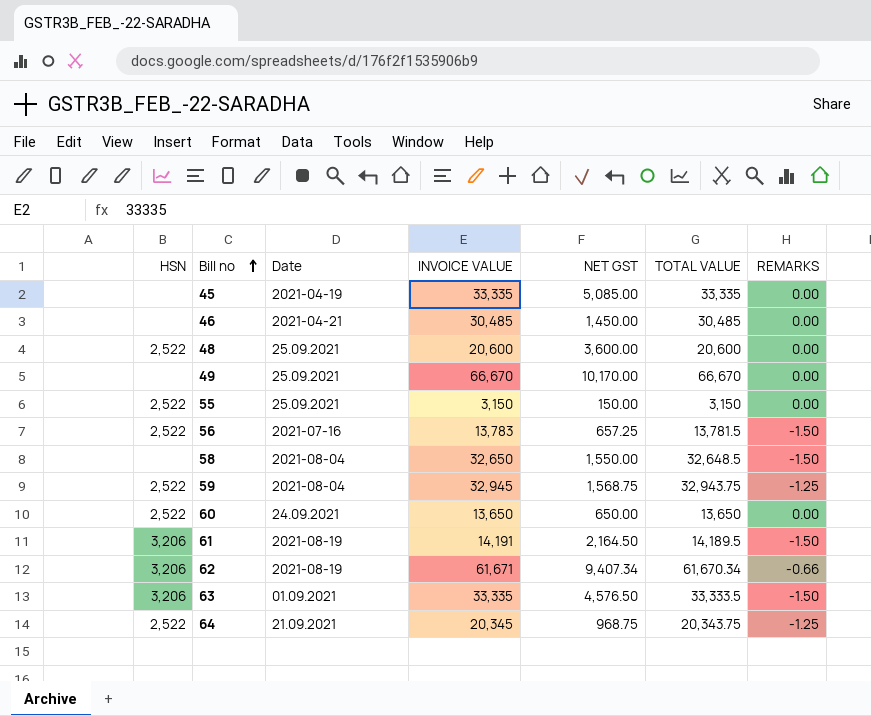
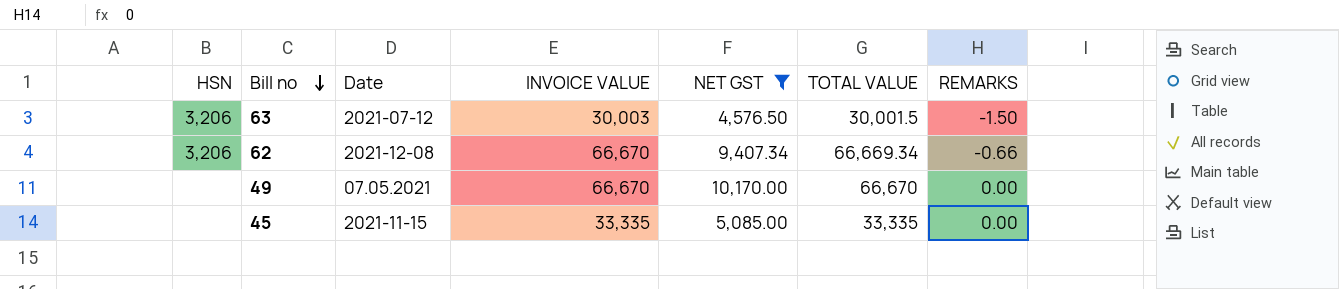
filter: none -> NET GST >= 4,576.50
row order: Bill no ascending -> Bill no descending
63 | Date: 01.09.2021 -> 2021-07-12
63 | INVOICE VALUE: 33,335 -> 30,003
63 | TOTAL VALUE: 33,333.5 -> 30,001.5
62 | Date: 2021-08-19 -> 2021-12-08
62 | INVOICE VALUE: 61,671 -> 66,670
62 | TOTAL VALUE: 61,670.34 -> 66,669.34
49 | Date: 25.09.2021 -> 07.05.2021
45 | Date: 2021-04-19 -> 2021-11-15

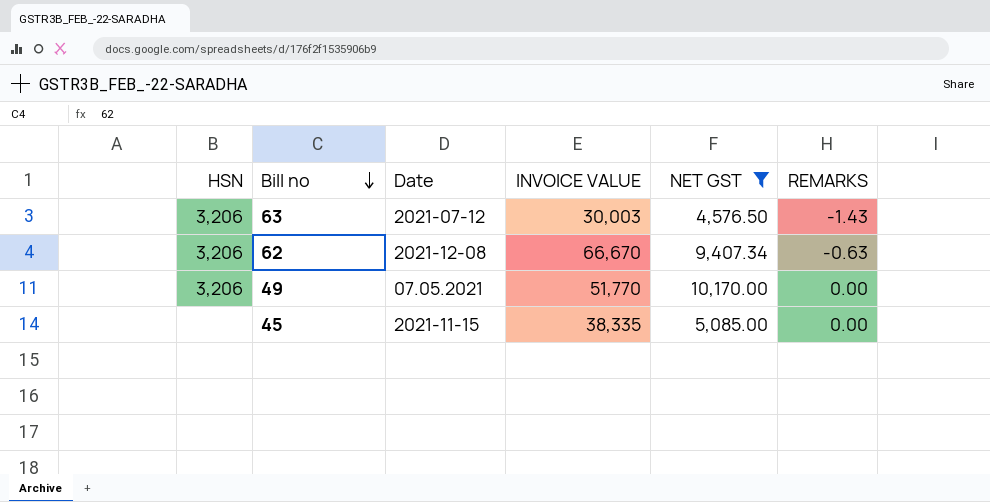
column TOTAL VALUE | formula: [INVOICE VALUE] + [REMARKS] -> none
63 | REMARKS: -1.50 -> -1.43
62 | REMARKS: -0.66 -> -0.63
49 | HSN: none -> 3,206
49 | INVOICE VALUE: 66,670 -> 51,770
45 | INVOICE VALUE: 33,335 -> 38,335

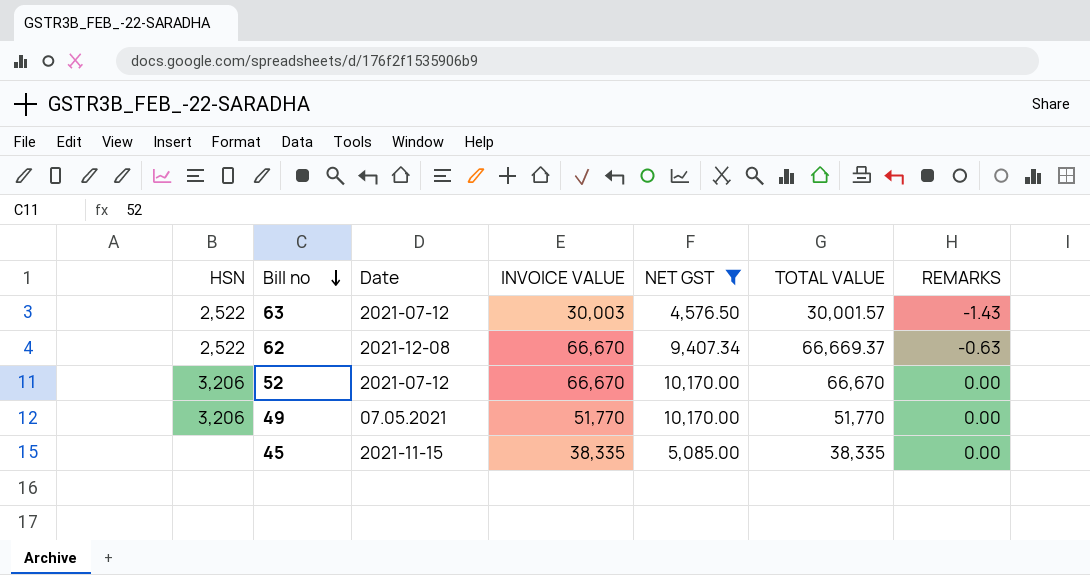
column TOTAL VALUE | formula: none -> [INVOICE VALUE] + [REMARKS]
63 | HSN: 3,206 -> 2,522
62 | HSN: 3,206 -> 2,522
row 52: none -> 3,206 | 2021-07-12 | 66,670 | 10,170.00 | 66,670 | 0.00

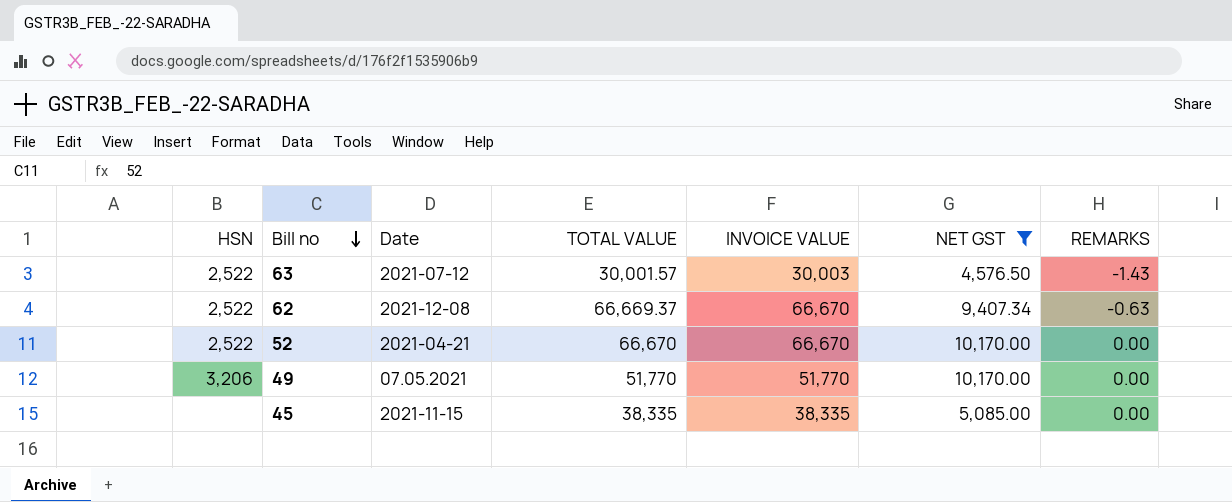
column TOTAL VALUE | position: 6 -> 4
52 | HSN: 3,206 -> 2,522
52 | Date: 2021-07-12 -> 2021-04-21

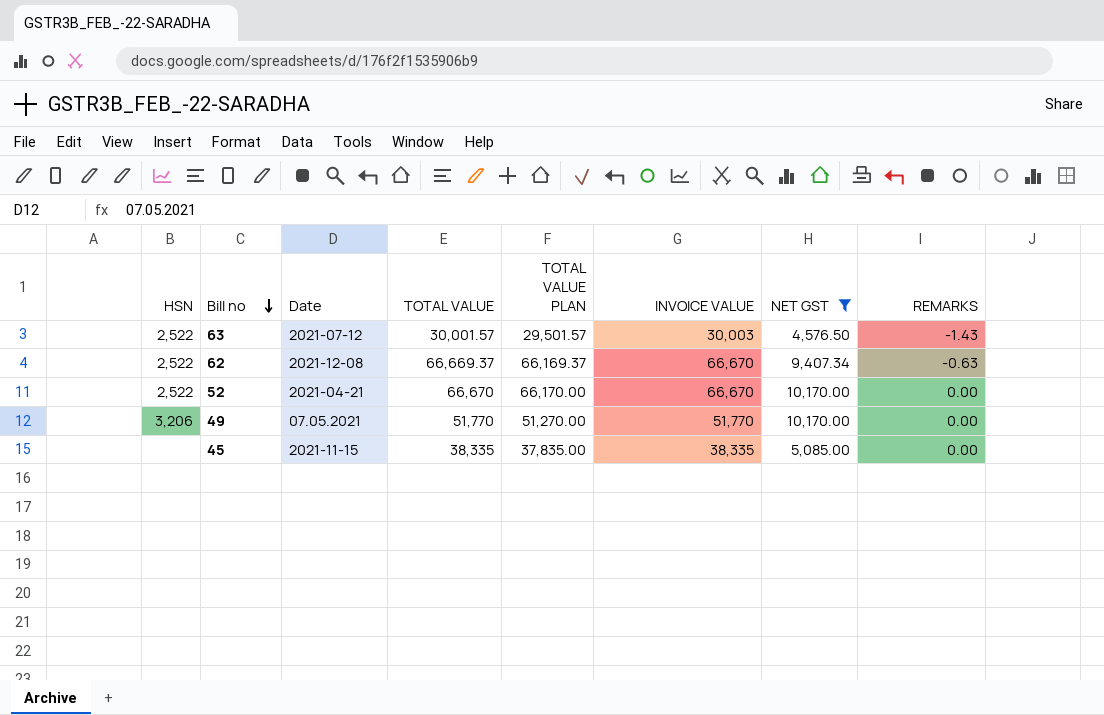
column TOTAL VALUE PLAN | formula: none -> [TOTAL VALUE] - 500

